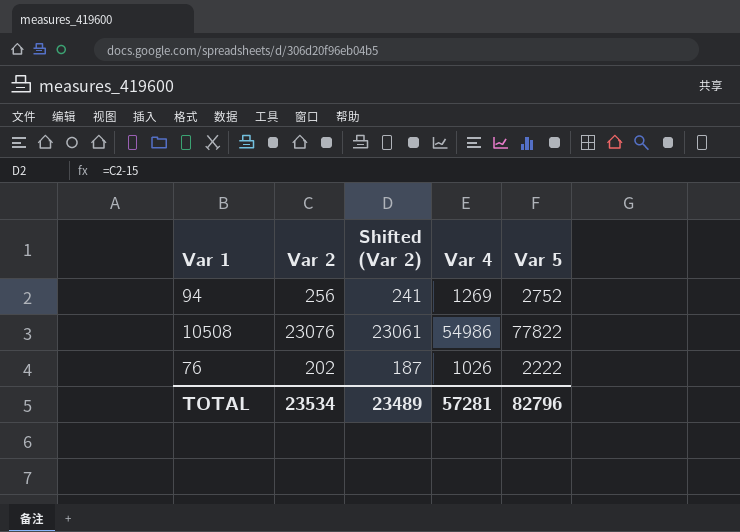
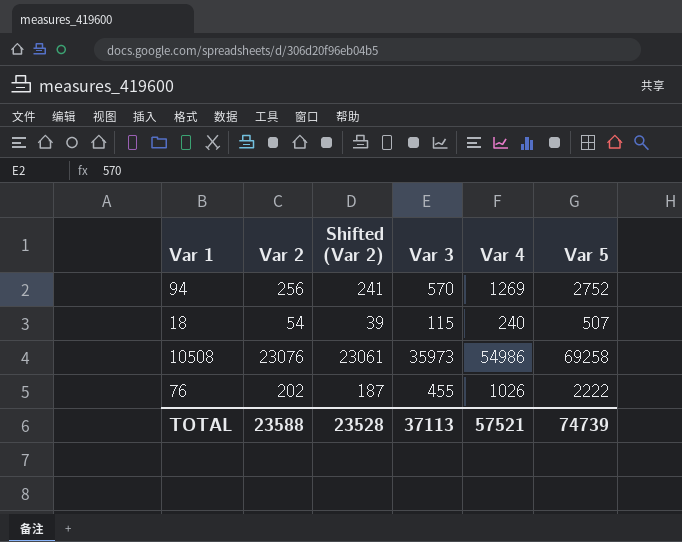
column Var 3 | position: none -> 4
row 18: none -> 54 | 39 | 115 | 240 | 507
10508 | Var 5: 77822 -> 69258
TOTAL | Var 2: 23534 -> 23588
TOTAL | Shifted (Var 2): 23489 -> 23528
TOTAL | Var 4: 57281 -> 57521
TOTAL | Var 5: 82796 -> 74739

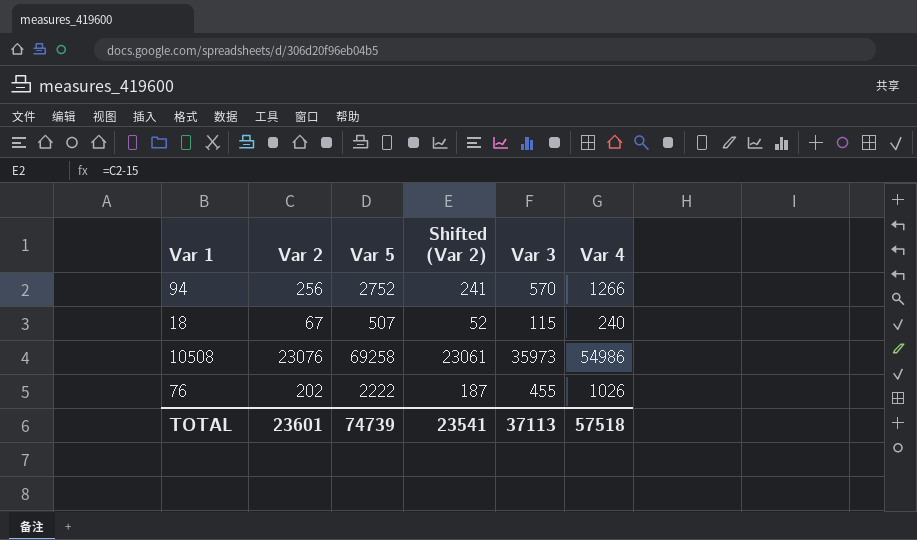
column Var 5 | position: 6 -> 3
94 | Var 4: 1269 -> 1266
18 | Var 2: 54 -> 67
18 | Shifted (Var 2): 39 -> 52
TOTAL | Var 2: 23588 -> 23601
TOTAL | Shifted (Var 2): 23528 -> 23541
TOTAL | Var 4: 57521 -> 57518

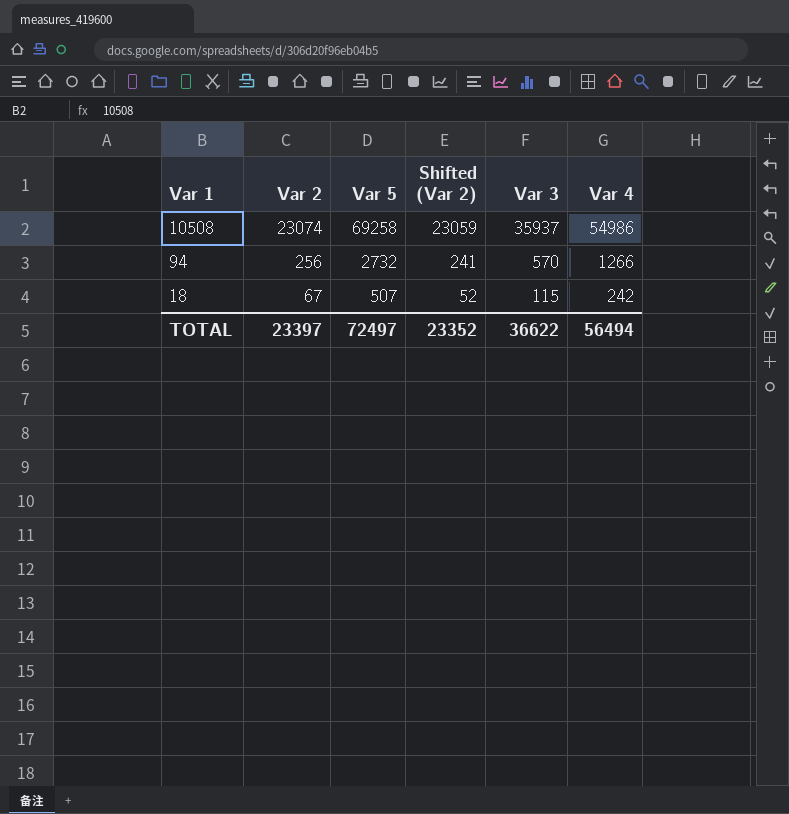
row order: none -> Var 1 descending
row 76: 202 | 2222 | 187 | 455 | 1026 -> none
10508 | Var 2: 23076 -> 23074
10508 | Shifted (Var 2): 23061 -> 23059
10508 | Var 3: 35973 -> 35937
94 | Var 5: 2752 -> 2732
18 | Var 4: 240 -> 242
TOTAL | Var 2: 23601 -> 23397
TOTAL | Var 5: 74739 -> 72497
TOTAL | Shifted (Var 2): 23541 -> 23352
TOTAL | Var 3: 37113 -> 36622
TOTAL | Var 4: 57518 -> 56494

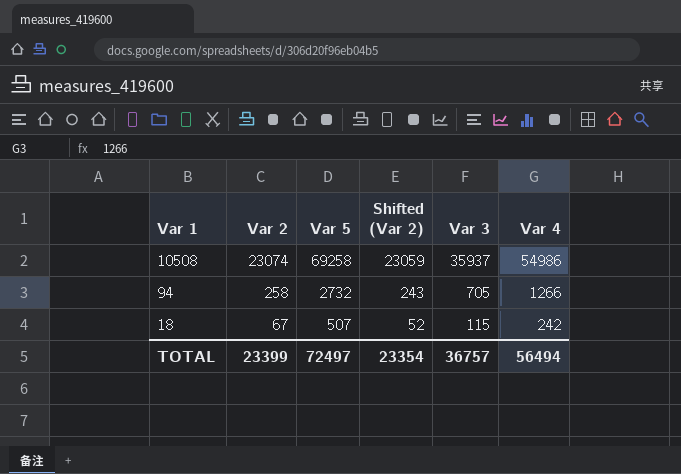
94 | Var 2: 256 -> 258
94 | Shifted (Var 2): 241 -> 243
94 | Var 3: 570 -> 705
TOTAL | Var 2: 23397 -> 23399
TOTAL | Shifted (Var 2): 23352 -> 23354
TOTAL | Var 3: 36622 -> 36757

